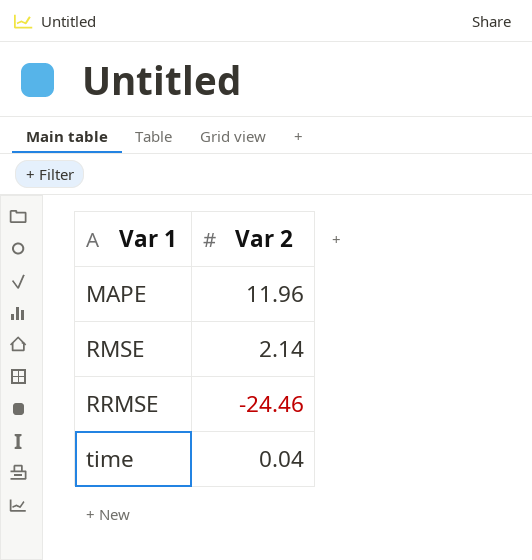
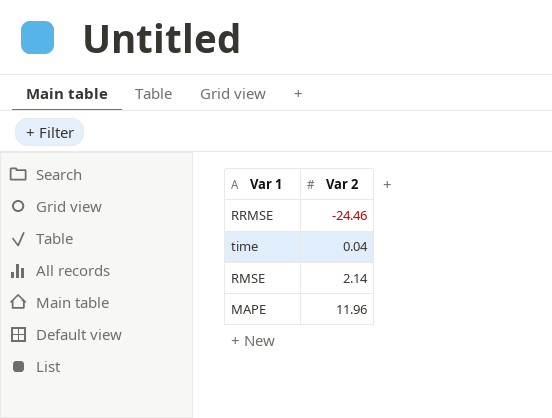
row order: Var 1 ascending -> Var 2 ascending

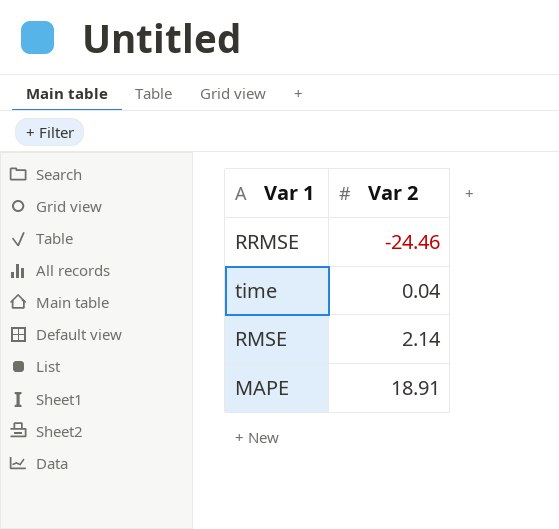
MAPE | Var 2: 11.96 -> 18.91

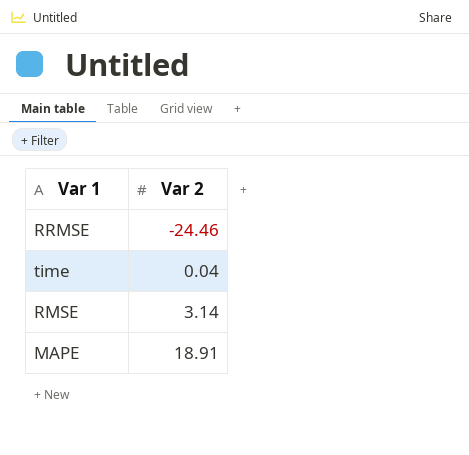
RMSE | Var 2: 2.14 -> 3.14

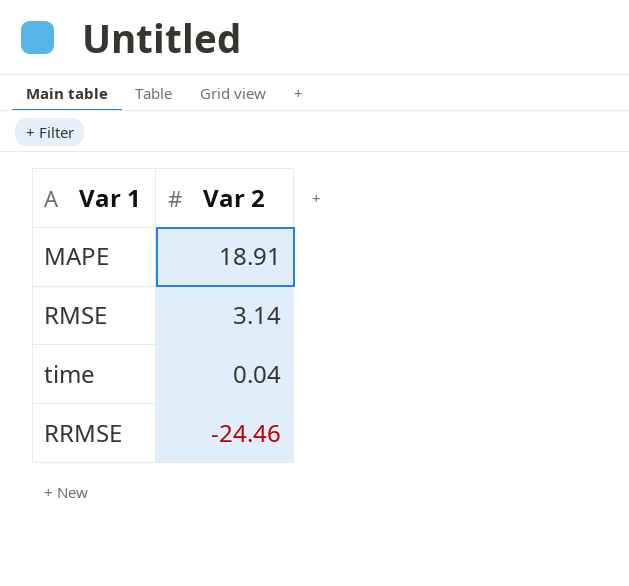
row order: Var 2 ascending -> Var 2 descending

